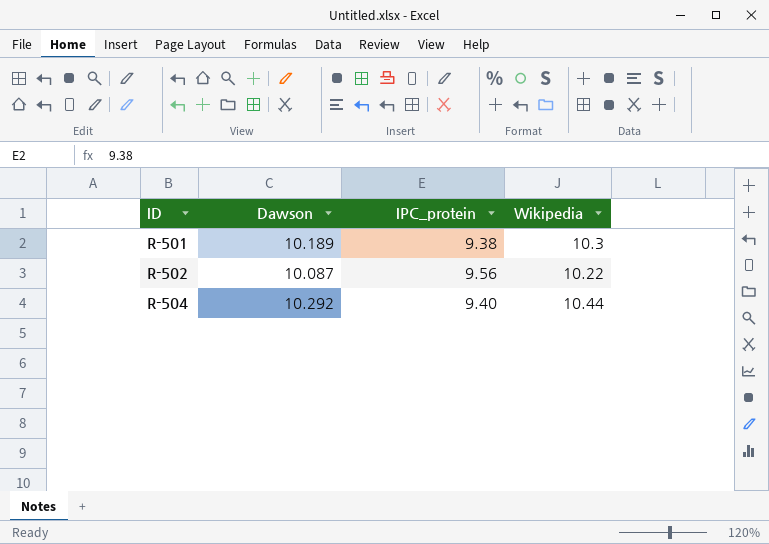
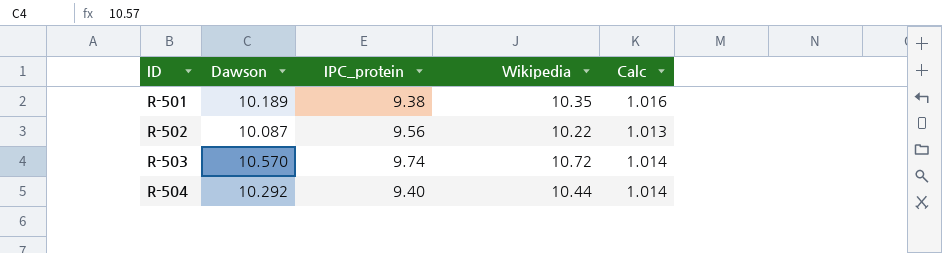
column Calc | formula: none -> [Wikipedia] / [Dawson]
R-501 | Wikipedia: 10.3 -> 10.35
row R-503: none -> 10.570 | 9.74 | 10.72 | 1.014

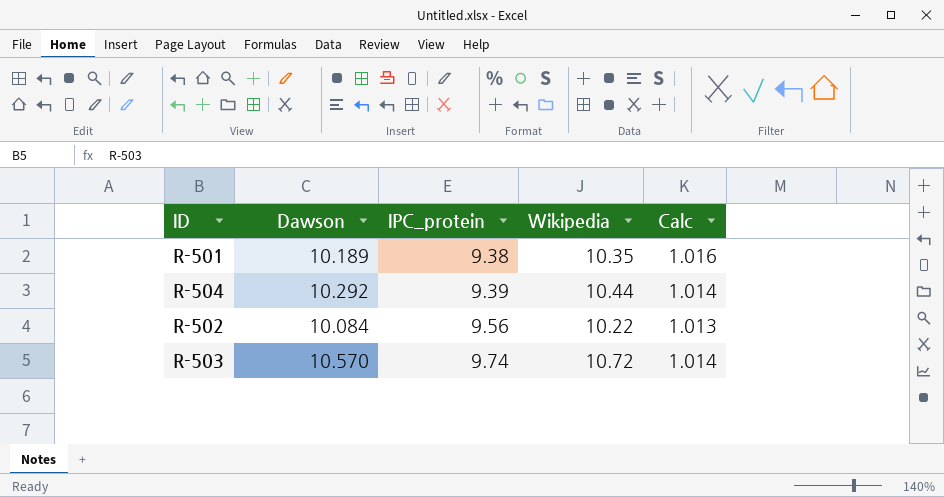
row order: ID ascending -> IPC_protein ascending
R-504 | IPC_protein: 9.40 -> 9.39
R-502 | Dawson: 10.087 -> 10.084

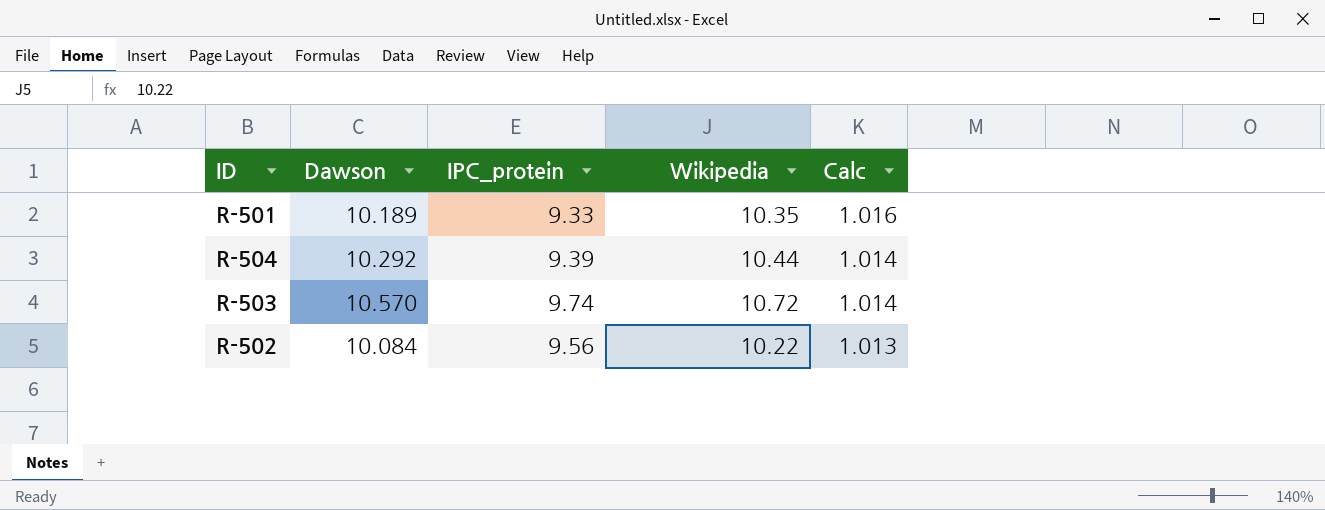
row order: IPC_protein ascending -> Calc descending
R-501 | IPC_protein: 9.38 -> 9.33

